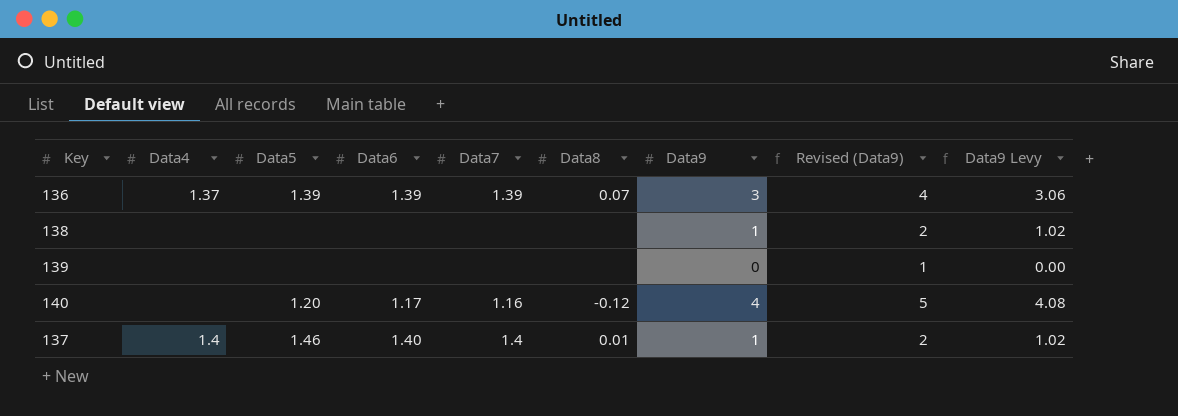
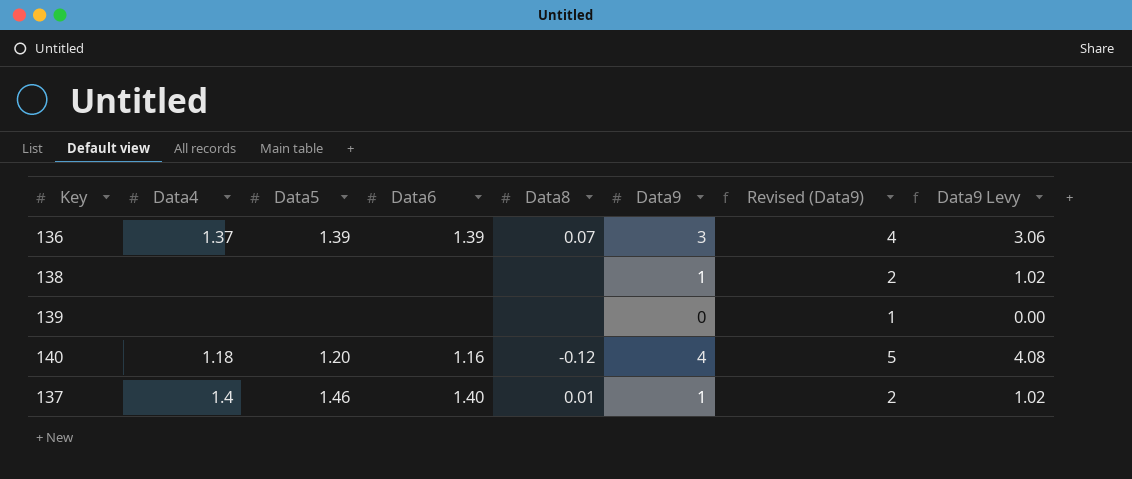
column Data7 | position: 5 -> none
140 | Data4: none -> 1.18
140 | Data6: 1.17 -> 1.16

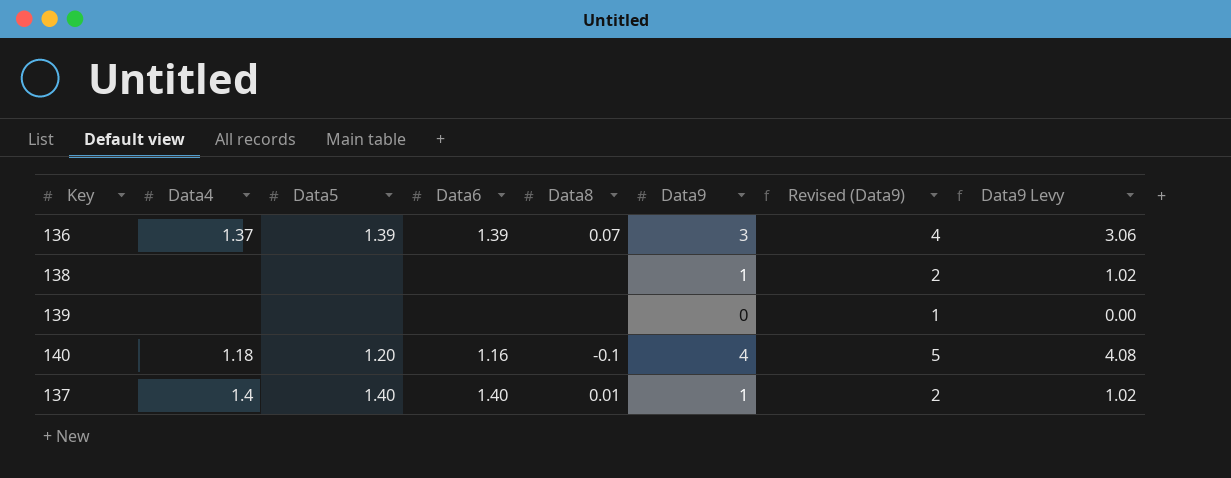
140 | Data8: -0.12 -> -0.1
137 | Data5: 1.46 -> 1.40

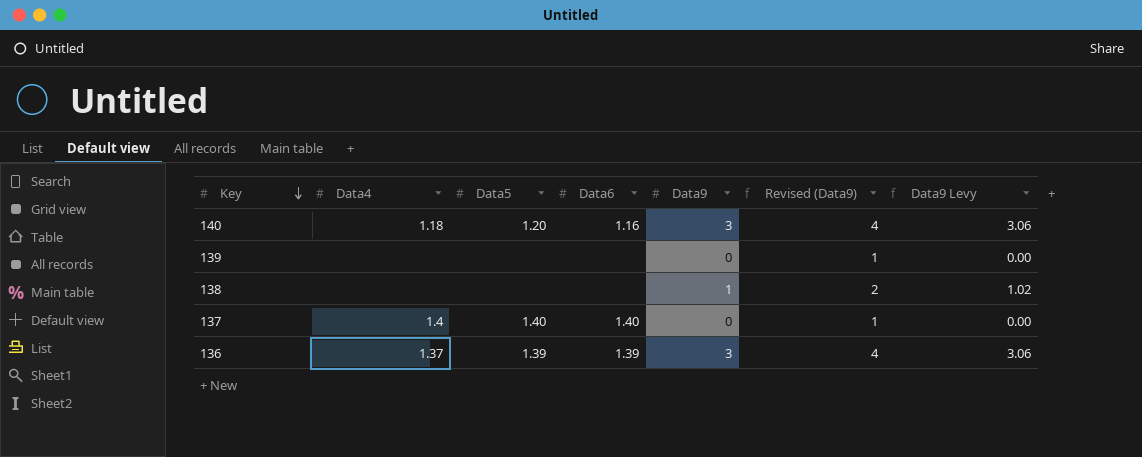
row order: none -> Key descending
column Data8 | position: 5 -> none
140 | Data9: 4 -> 3
140 | Revised (Data9): 5 -> 4
140 | Data9 Levy: 4.08 -> 3.06
137 | Data9: 1 -> 0
137 | Revised (Data9): 2 -> 1
137 | Data9 Levy: 1.02 -> 0.00

